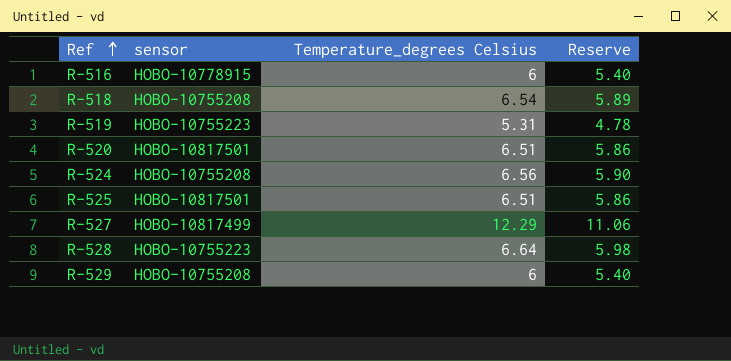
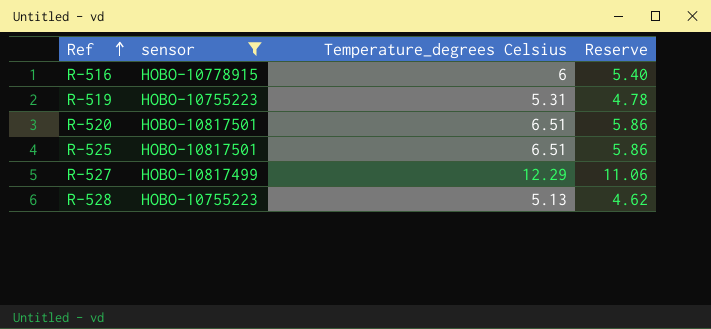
filter: none -> sensor != HOBO-10755208
R-528 | Temperature_degrees Celsius: 6.64 -> 5.13
R-528 | Reserve: 5.98 -> 4.62

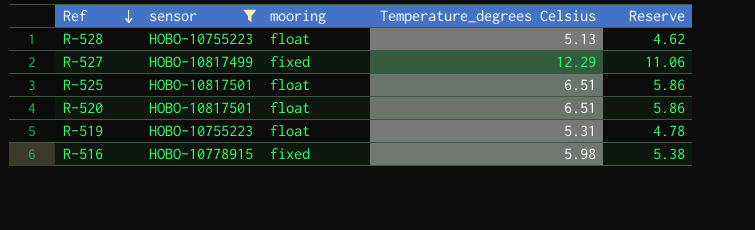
row order: Ref ascending -> Ref descending
column mooring | position: none -> 3
R-516 | Temperature_degrees Celsius: 6 -> 5.98
R-516 | Reserve: 5.40 -> 5.38

